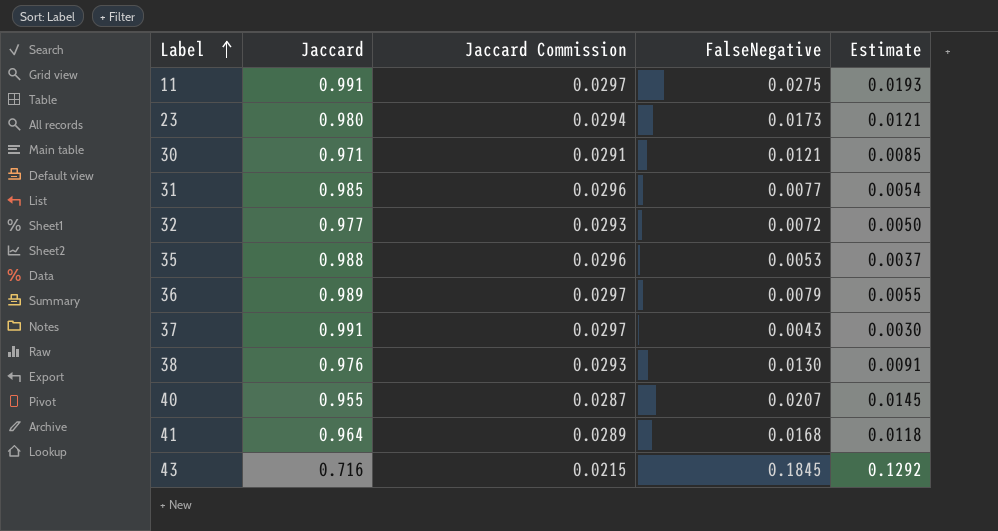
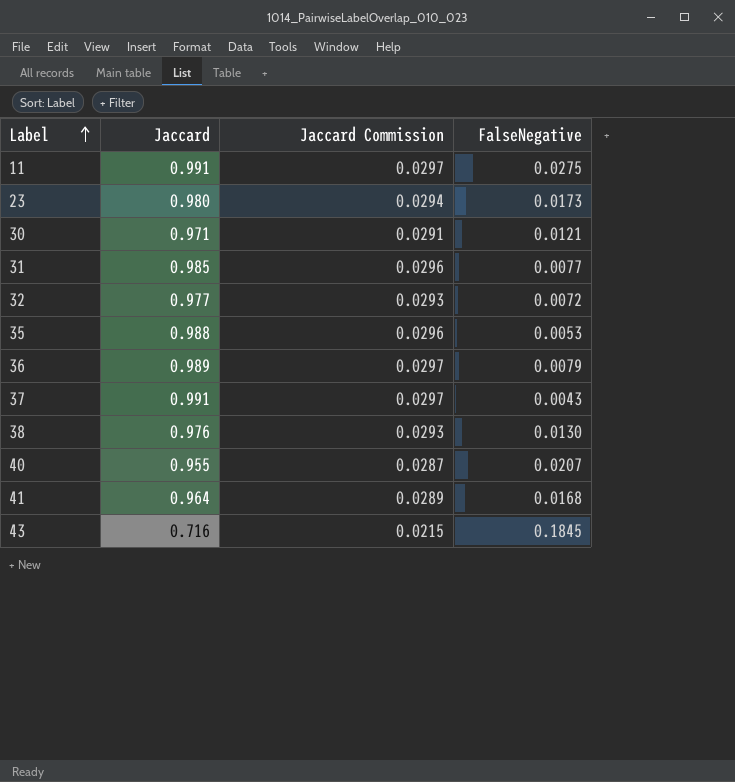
column Estimate | formula: [FalseNegative] * 0.7 -> none

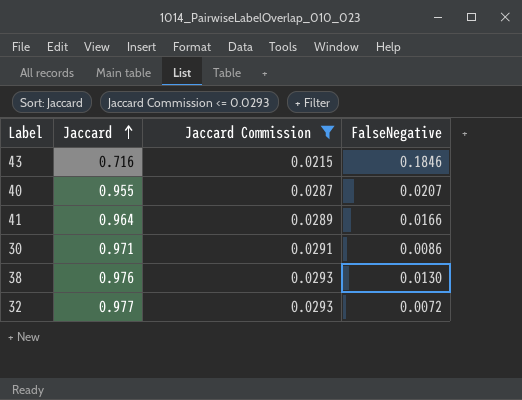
filter: none -> Jaccard Commission <= 0.0293
row order: Label ascending -> Jaccard ascending
43 | FalseNegative: 0.1845 -> 0.1846
41 | FalseNegative: 0.0168 -> 0.0166
30 | FalseNegative: 0.0121 -> 0.0086

